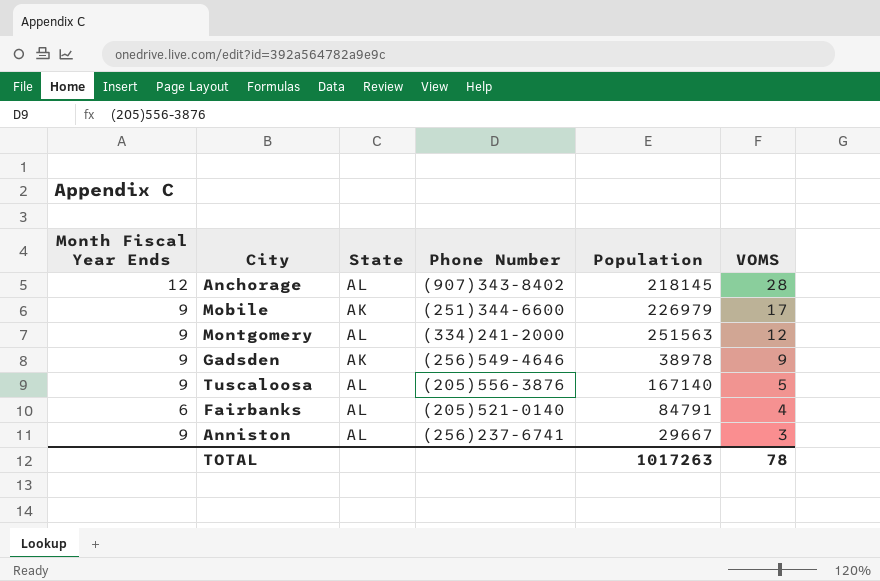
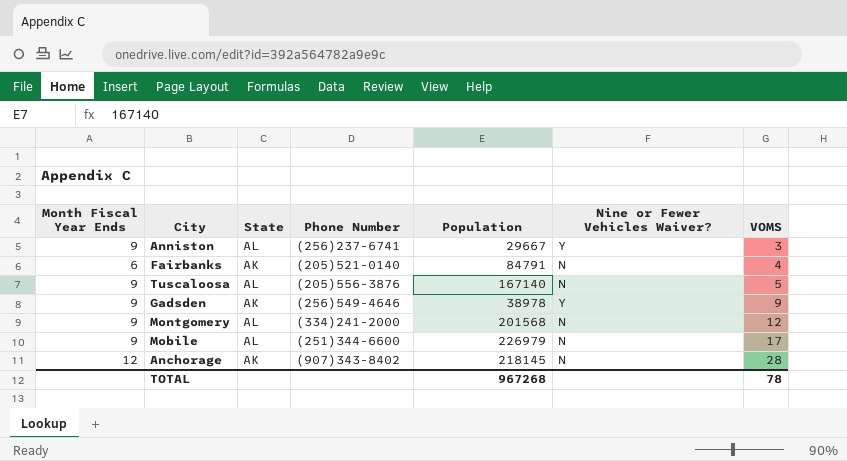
row order: VOMS descending -> VOMS ascending
column Nine or Fewer Vehicles Waiver? | position: none -> 6
Fairbanks | State: AL -> AK
Montgomery | Population: 251563 -> 201568
Mobile | State: AK -> AL
Anchorage | State: AL -> AK
TOTAL | Population: 1017263 -> 967268

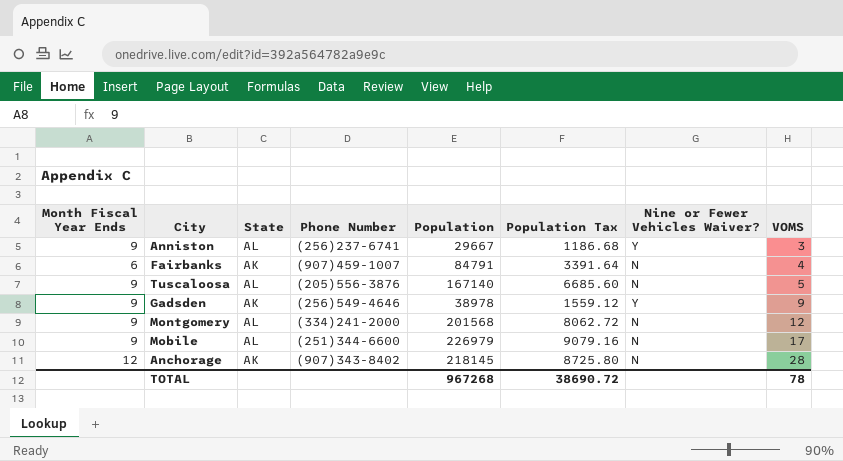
column Population Tax | formula: none -> [Population] * 0.04
Fairbanks | Phone Number: (205)521-0140 -> (907)459-1007

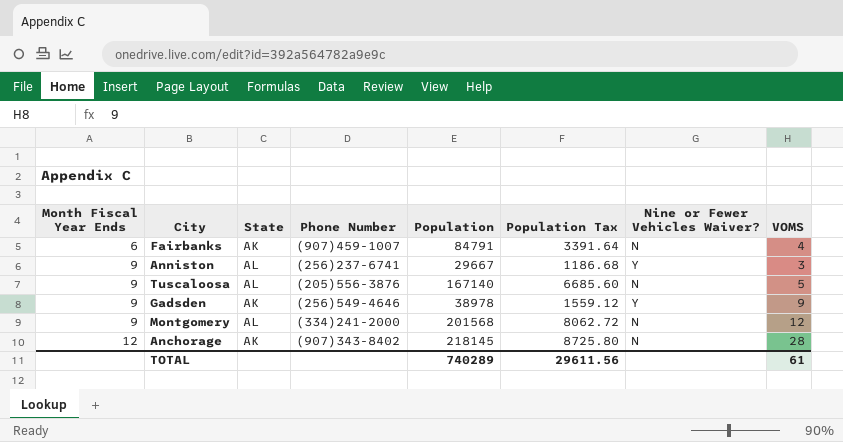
row order: VOMS ascending -> Month Fiscal Year Ends ascending
row Mobile: 9 | AL | (251)344-6600 | 226979 | 9079.16 | N | 17 -> none
TOTAL | Population: 967268 -> 740289
TOTAL | Population Tax: 38690.72 -> 29611.56
TOTAL | VOMS: 78 -> 61

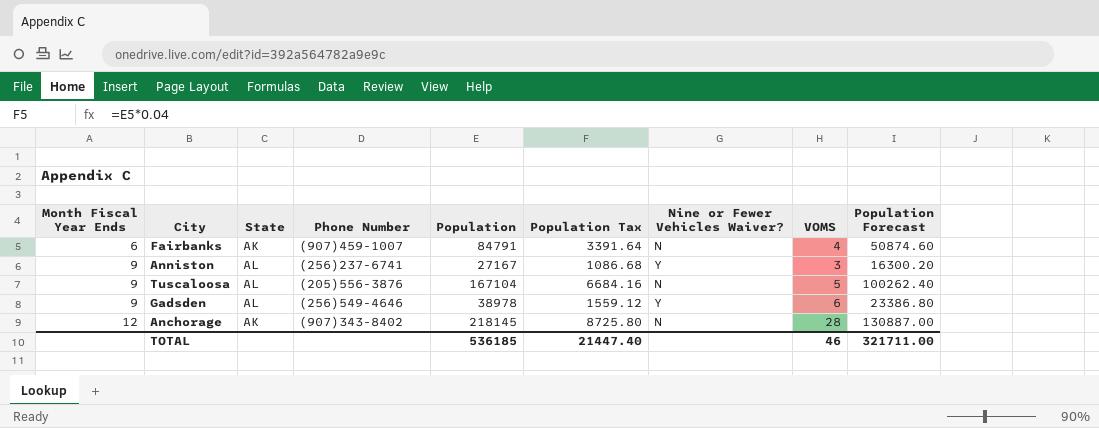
column Population Forecast | formula: none -> [Population] * 0.6
row Montgomery: 9 | AL | (334)241-2000 | 201568 | 8062.72 | N | 12 -> none
Anniston | Population: 29667 -> 27167
Anniston | Population Tax: 1186.68 -> 1086.68
Tuscaloosa | Population: 167140 -> 167104
Tuscaloosa | Population Tax: 6685.60 -> 6684.16
Gadsden | State: AK -> AL
Gadsden | VOMS: 9 -> 6
TOTAL | Population: 740289 -> 536185
TOTAL | Population Tax: 29611.56 -> 21447.40
TOTAL | VOMS: 61 -> 46

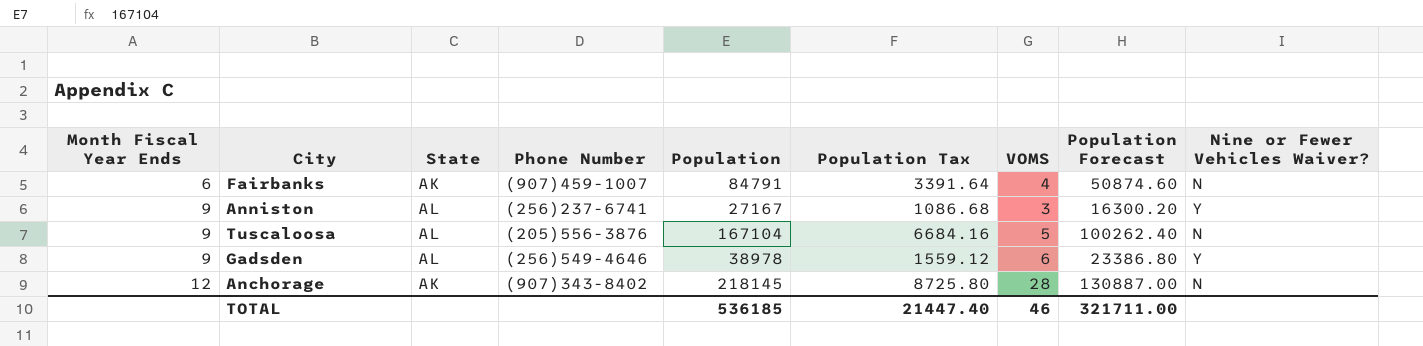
column Nine or Fewer Vehicles Waiver? | position: 7 -> 9

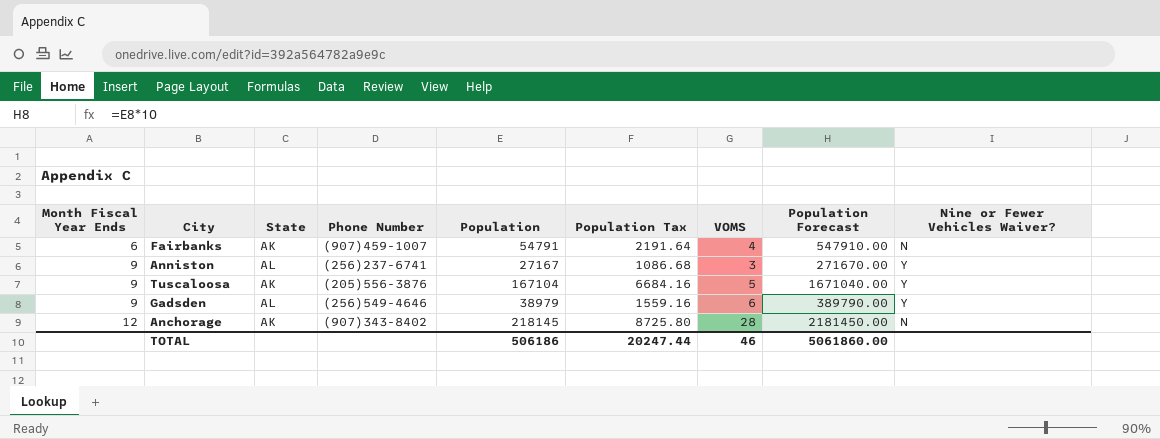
column Population Forecast | formula: [Population] * 0.6 -> [Population] * 10
Fairbanks | Population: 84791 -> 54791
Fairbanks | Population Tax: 3391.64 -> 2191.64
Tuscaloosa | State: AL -> AK
Tuscaloosa | Nine or Fewer Vehicles Waiver?: N -> Y
Gadsden | Population: 38978 -> 38979
Gadsden | Population Tax: 1559.12 -> 1559.16
TOTAL | Population: 536185 -> 506186
TOTAL | Population Tax: 21447.40 -> 20247.44
TOTAL | Population Forecast: 321711.00 -> 5061860.00

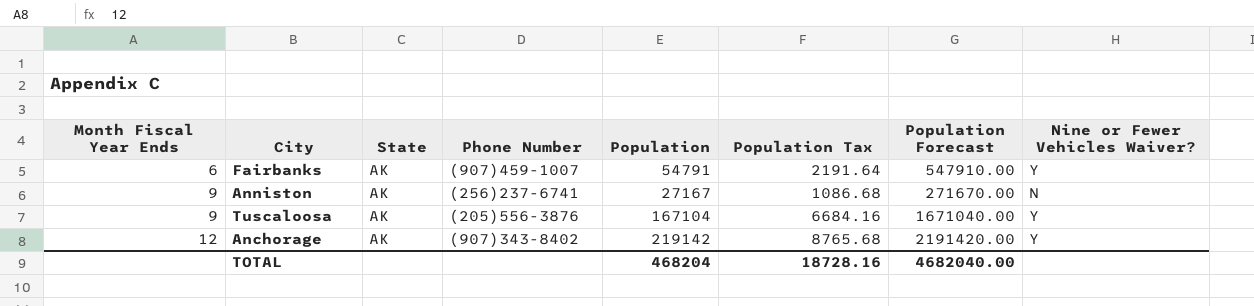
column VOMS | position: 7 -> none
row Gadsden: 9 | AL | (256)549-4646 | 38979 | 1559.16 | 6 | 389790.00 | Y -> none
Fairbanks | Nine or Fewer Vehicles Waiver?: N -> Y
Anniston | State: AL -> AK
Anniston | Nine or Fewer Vehicles Waiver?: Y -> N
Anchorage | Population: 218145 -> 219142
Anchorage | Population Tax: 8725.80 -> 8765.68
Anchorage | Population Forecast: 2181450.00 -> 2191420.00
Anchorage | Nine or Fewer Vehicles Waiver?: N -> Y
TOTAL | Population: 506186 -> 468204
TOTAL | Population Tax: 20247.44 -> 18728.16
TOTAL | Population Forecast: 5061860.00 -> 4682040.00

